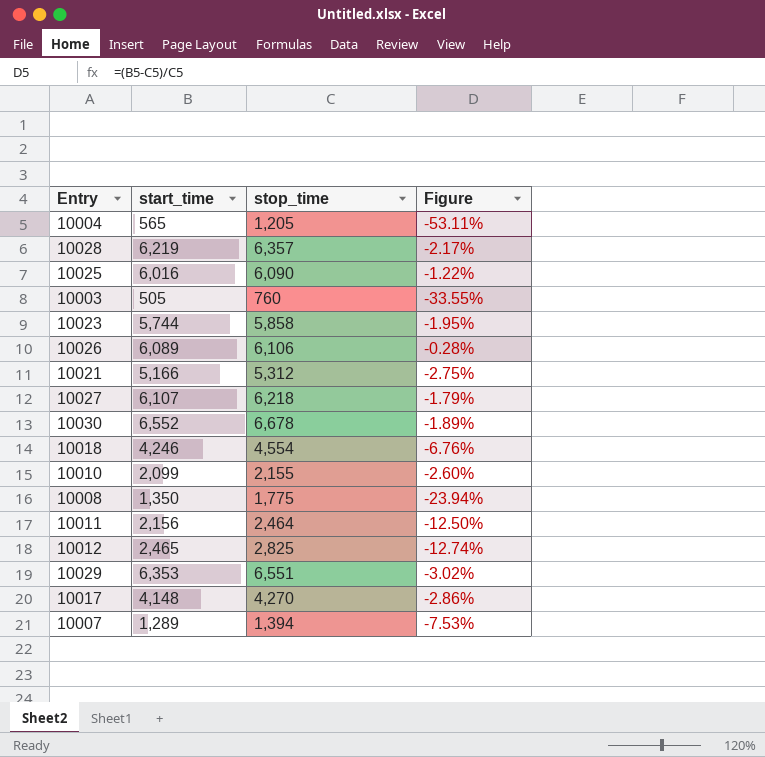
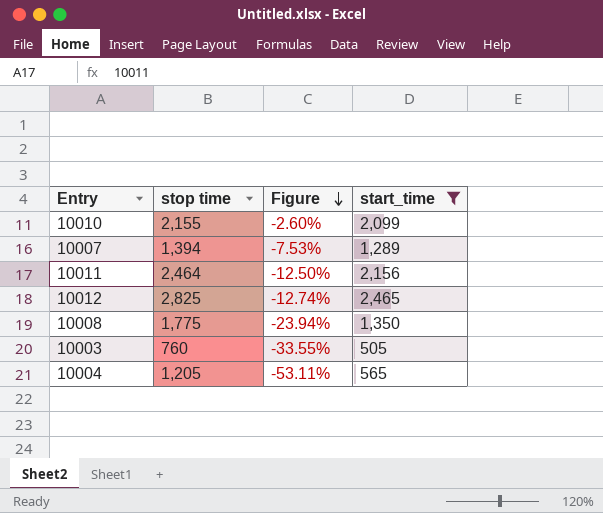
filter: none -> start_time <= 2,465
row order: none -> Figure descending
column name: stop_time -> stop time
column start_time | position: 2 -> 4

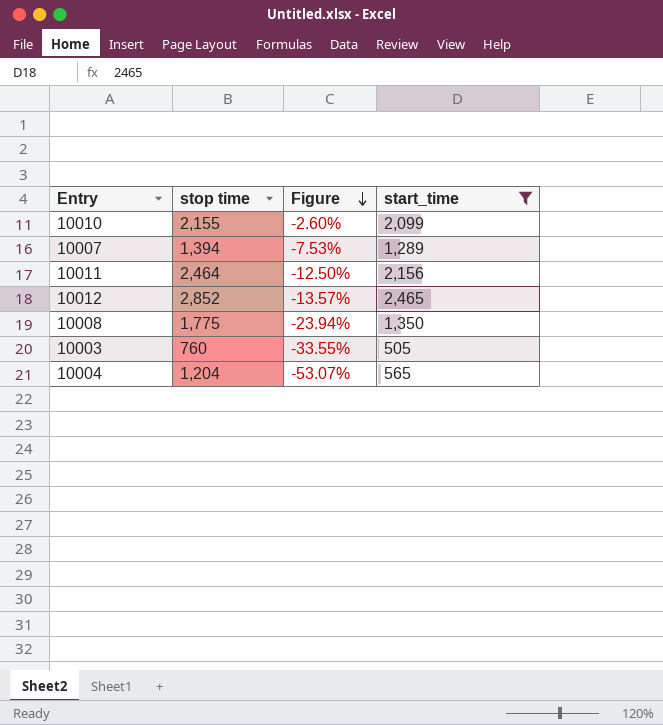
10012 | stop time: 2,825 -> 2,852
10012 | Figure: -12.74% -> -13.57%
10004 | stop time: 1,205 -> 1,204
10004 | Figure: -53.11% -> -53.07%

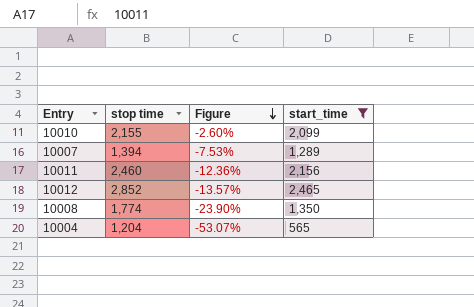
row 10003: 760 | -33.55% | 505 -> none
10011 | stop time: 2,464 -> 2,460
10011 | Figure: -12.50% -> -12.36%
10008 | stop time: 1,775 -> 1,774
10008 | Figure: -23.94% -> -23.90%

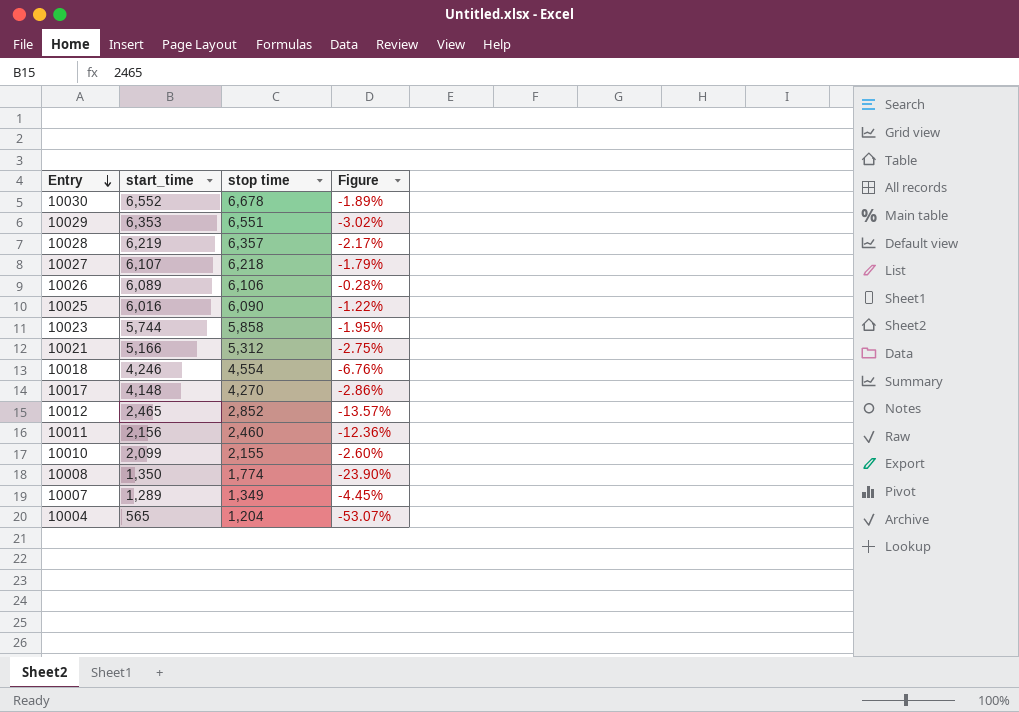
filter: start_time <= 2,465 -> none
row order: Figure descending -> Entry descending
column start_time | position: 4 -> 2
10007 | stop time: 1,394 -> 1,349
10007 | Figure: -7.53% -> -4.45%

